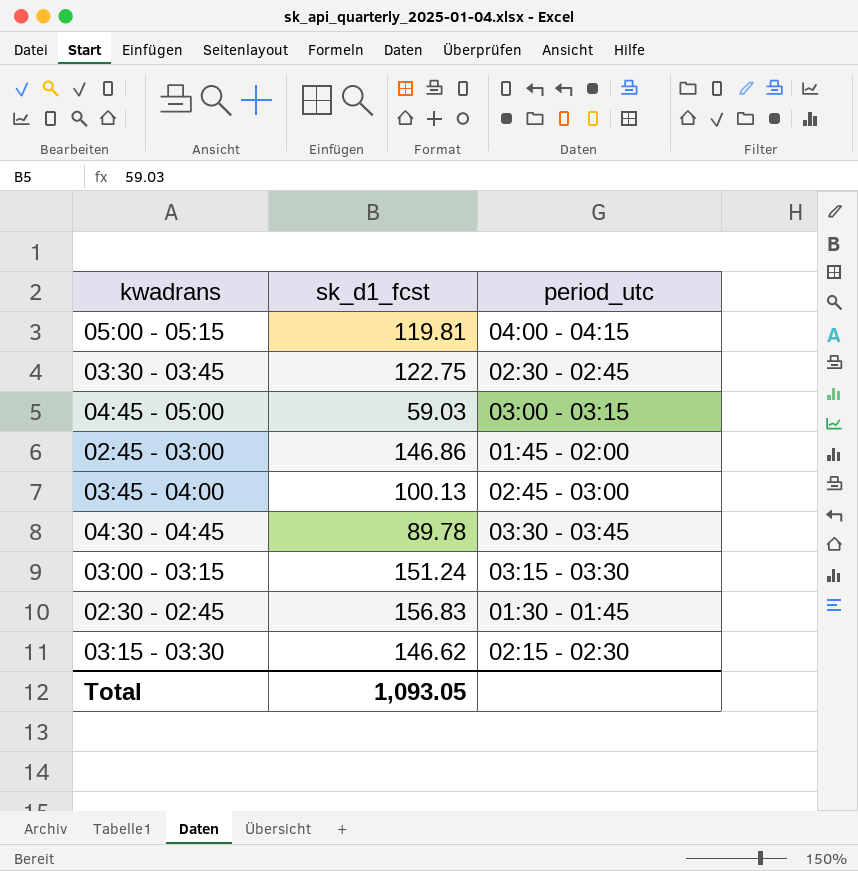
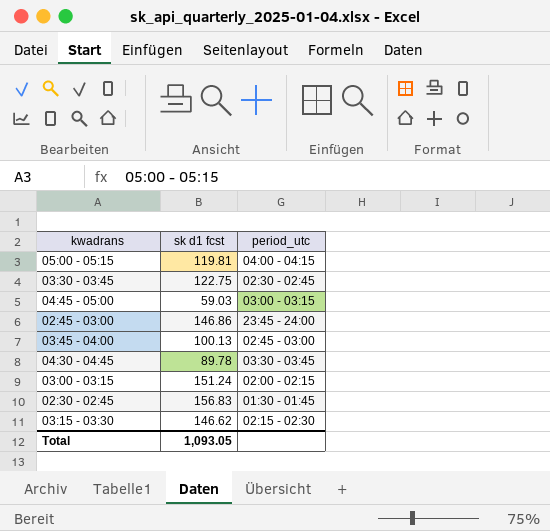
column name: sk_d1_fcst -> sk d1 fcst
02:45 - 03:00 | period_utc: 01:45 - 02:00 -> 23:45 - 24:00
03:00 - 03:15 | period_utc: 03:15 - 03:30 -> 02:00 - 02:15

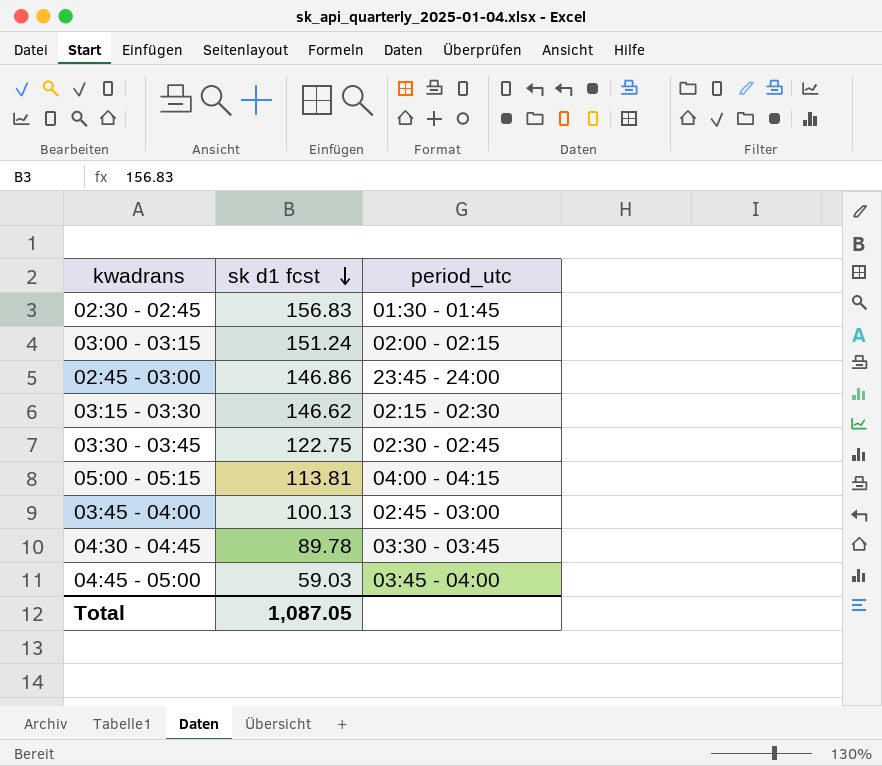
row order: none -> sk d1 fcst descending
05:00 - 05:15 | sk d1 fcst: 119.81 -> 113.81
04:45 - 05:00 | period_utc: 03:00 - 03:15 -> 03:45 - 04:00
Total | sk d1 fcst: 1,093.05 -> 1,087.05

